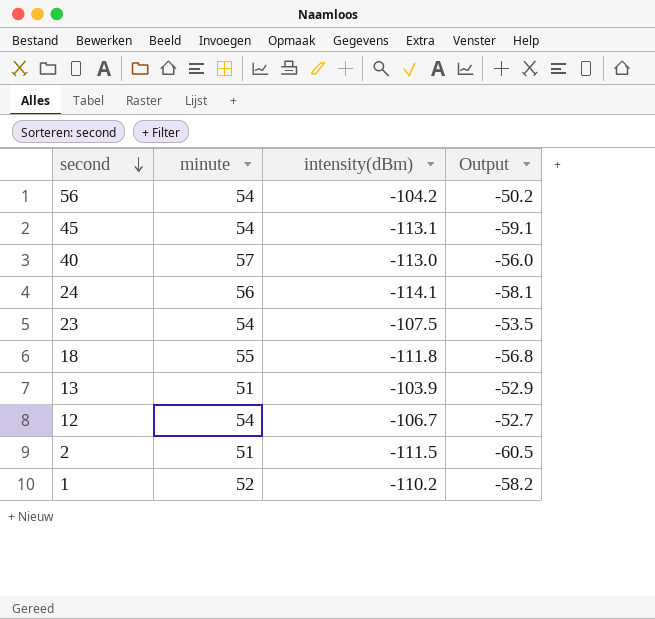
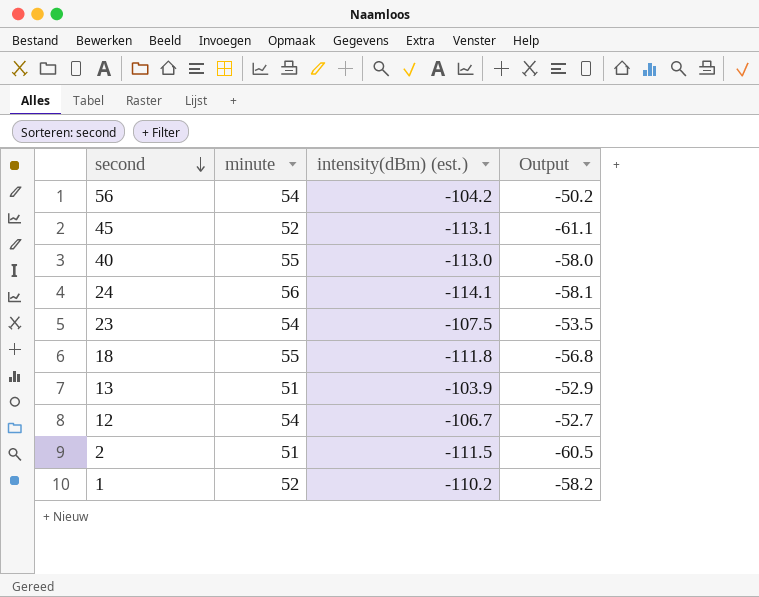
column name: intensity(dBm) -> intensity(dBm) (est.)
45 | minute: 54 -> 52
45 | Output: -59.1 -> -61.1
40 | minute: 57 -> 55
40 | Output: -56.0 -> -58.0

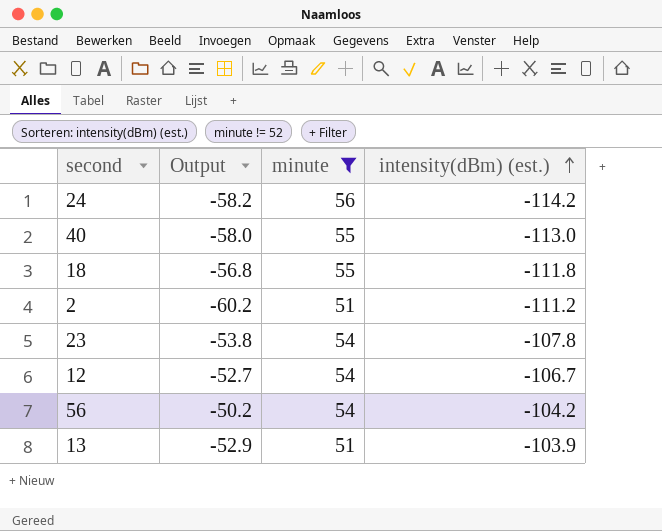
filter: none -> minute != 52
row order: second descending -> intensity(dBm) (est.) ascending
column Output | position: 4 -> 2
24 | Output: -58.1 -> -58.2
24 | intensity(dBm) (est.): -114.1 -> -114.2
2 | Output: -60.5 -> -60.2
2 | intensity(dBm) (est.): -111.5 -> -111.2
23 | Output: -53.5 -> -53.8
23 | intensity(dBm) (est.): -107.5 -> -107.8

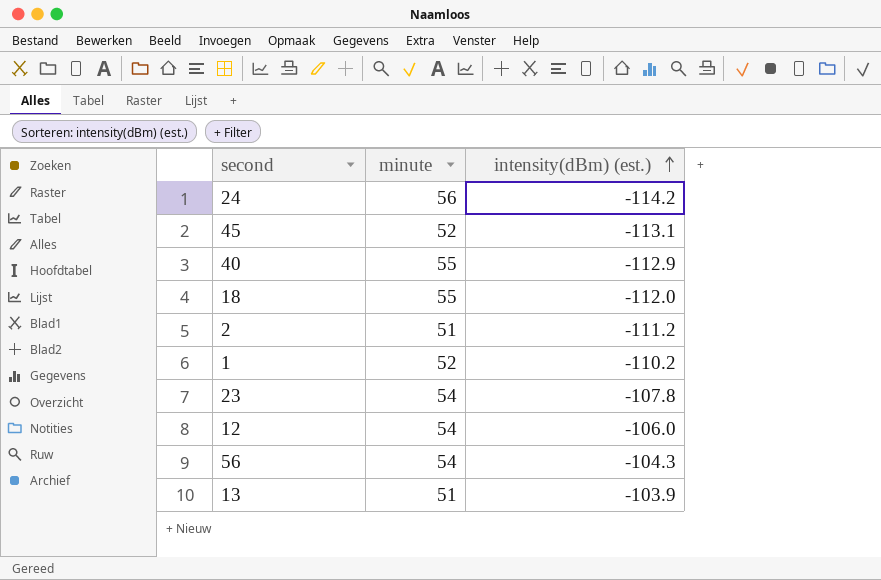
filter: minute != 52 -> none
column Output | formula: [minute] + [intensity(dBm) (est.)] -> none
40 | intensity(dBm) (est.): -113.0 -> -112.9
18 | intensity(dBm) (est.): -111.8 -> -112.0
12 | intensity(dBm) (est.): -106.7 -> -106.0
56 | intensity(dBm) (est.): -104.2 -> -104.3

